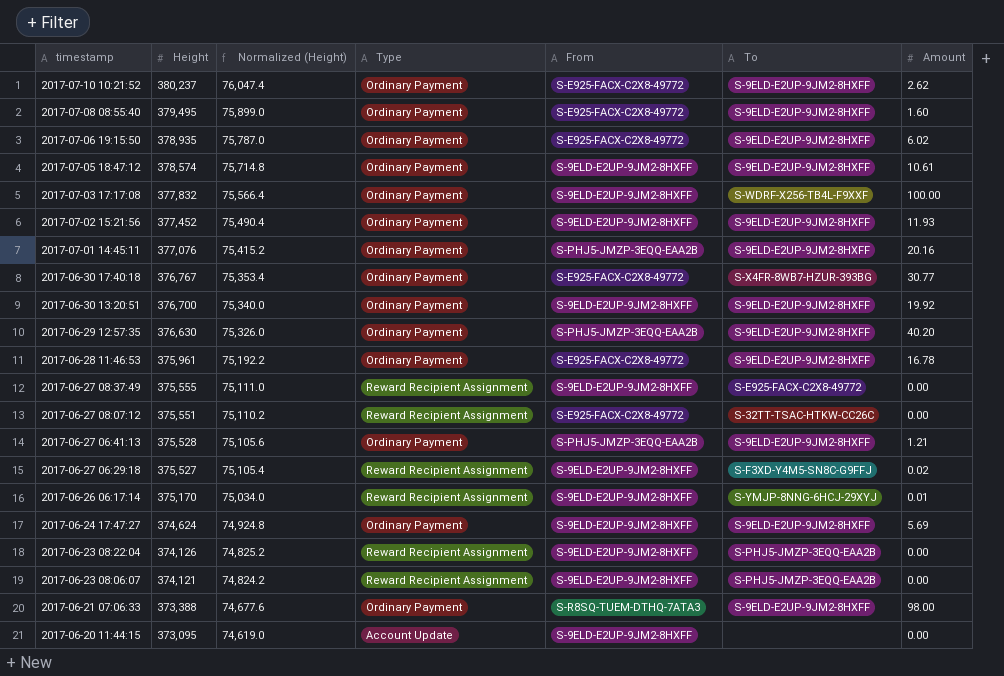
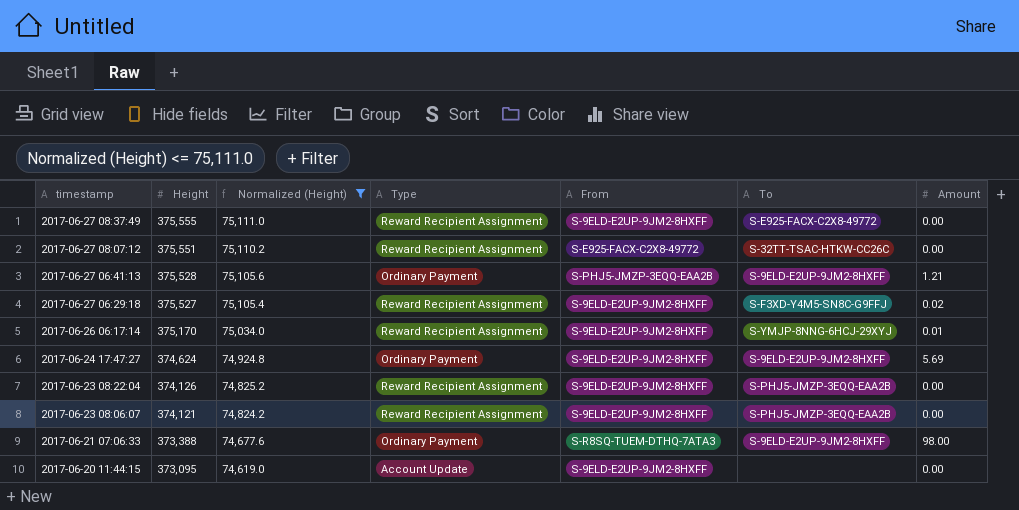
filter: none -> Normalized (Height) <= 75,111.0

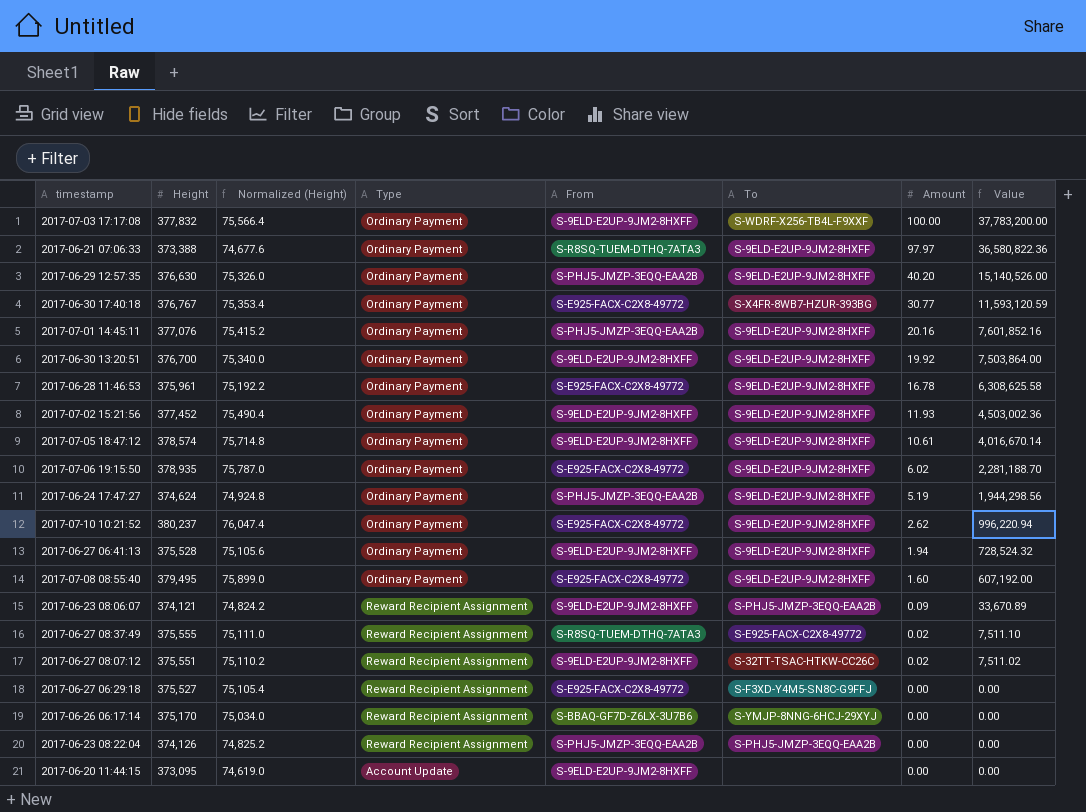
filter: Normalized (Height) <= 75,111.0 -> none
row order: timestamp descending -> Amount descending
column Value | formula: none -> [Height] * [Amount]
2017-06-21 07:06:33 | Amount: 98.00 -> 97.97
2017-06-24 17:47:27 | From: S-9ELD-E2UP-9JM2-8HXFF -> S-PHJ5-JMZP-3EQQ-EAA2B
2017-06-24 17:47:27 | Amount: 5.69 -> 5.19
2017-06-27 06:41:13 | From: S-PHJ5-JMZP-3EQQ-EAA2B -> S-9ELD-E2UP-9JM2-8HXFF
2017-06-27 06:41:13 | Amount: 1.21 -> 1.94
2017-06-23 08:06:07 | Amount: 0.00 -> 0.09
2017-06-27 08:37:49 | From: S-9ELD-E2UP-9JM2-8HXFF -> S-R8SQ-TUEM-DTHQ-7ATA3
2017-06-27 08:37:49 | Amount: 0.00 -> 0.02
2017-06-27 08:07:12 | From: S-E925-FACX-C2X8-49772 -> S-9ELD-E2UP-9JM2-8HXFF
2017-06-27 08:07:12 | Amount: 0.00 -> 0.02
2017-06-27 06:29:18 | From: S-9ELD-E2UP-9JM2-8HXFF -> S-E925-FACX-C2X8-49772
2017-06-27 06:29:18 | Amount: 0.02 -> 0.00
2017-06-26 06:17:14 | From: S-9ELD-E2UP-9JM2-8HXFF -> S-BBAQ-GF7D-Z6LX-3U7B6
2017-06-26 06:17:14 | Amount: 0.01 -> 0.00
2017-06-23 08:22:04 | From: S-9ELD-E2UP-9JM2-8HXFF -> S-PHJ5-JMZP-3EQQ-EAA2B

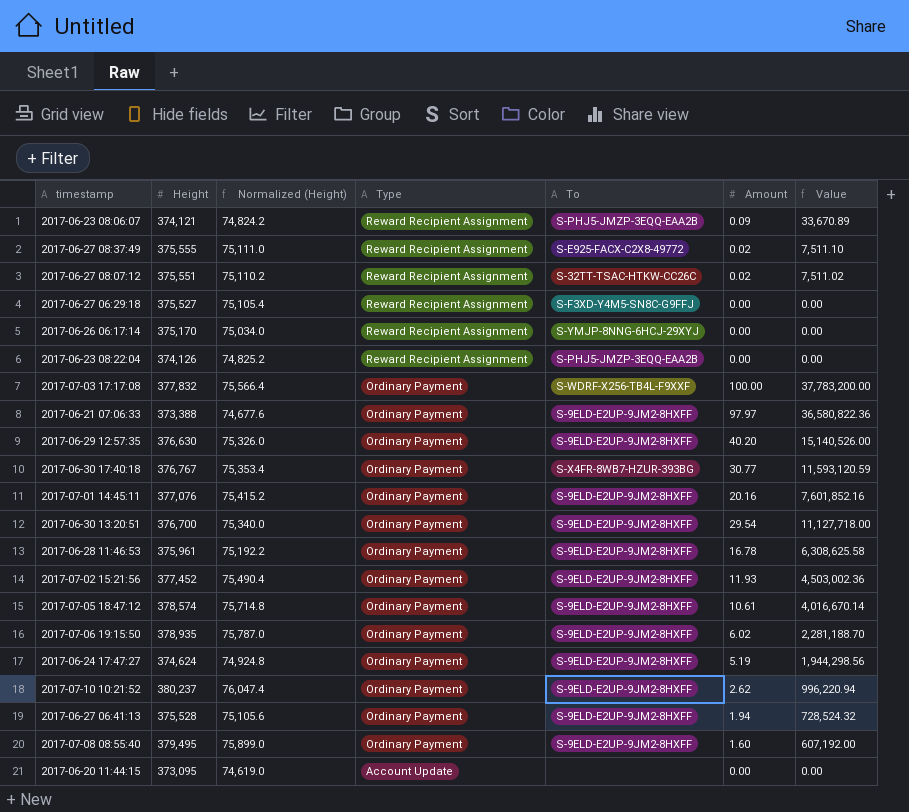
row order: Amount descending -> Type descending
column From | position: 5 -> none
2017-06-30 13:20:51 | Amount: 19.92 -> 29.54
2017-06-30 13:20:51 | Value: 7,503,864.00 -> 11,127,718.00

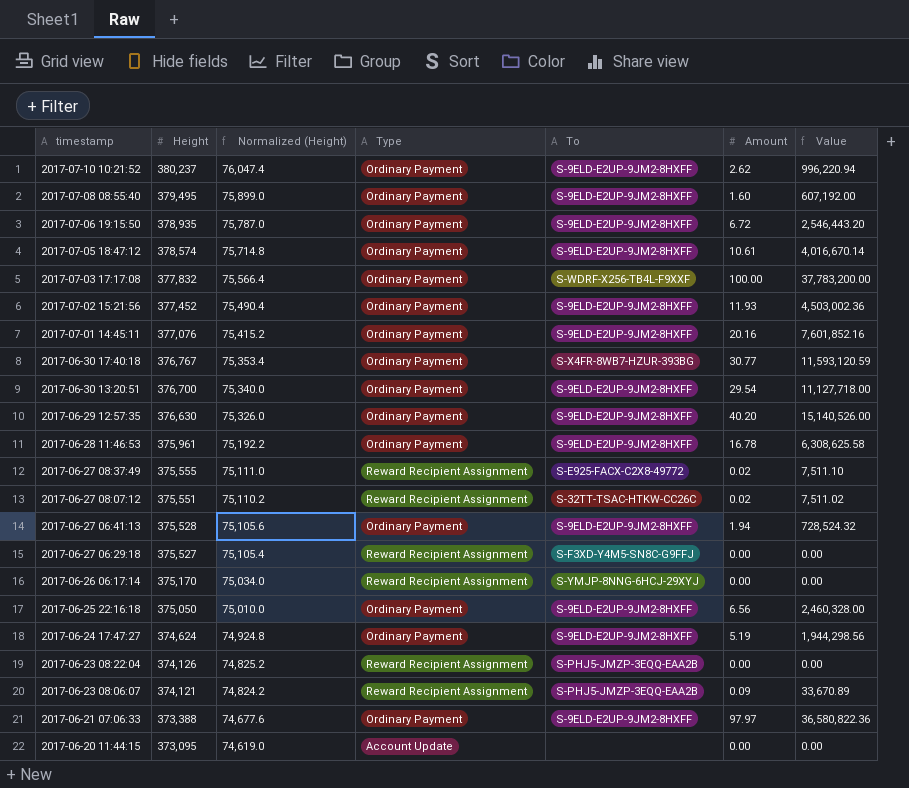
row order: Type descending -> timestamp descending
2017-07-06 19:15:50 | Amount: 6.02 -> 6.72
2017-07-06 19:15:50 | Value: 2,281,188.70 -> 2,546,443.20
row 2017-06-25 22:16:18: none -> 375,050 | 75,010.0 | Ordinary Payment | S-9ELD-E2UP-9JM2-8HXFF | 6.56 | 2,460,328.00

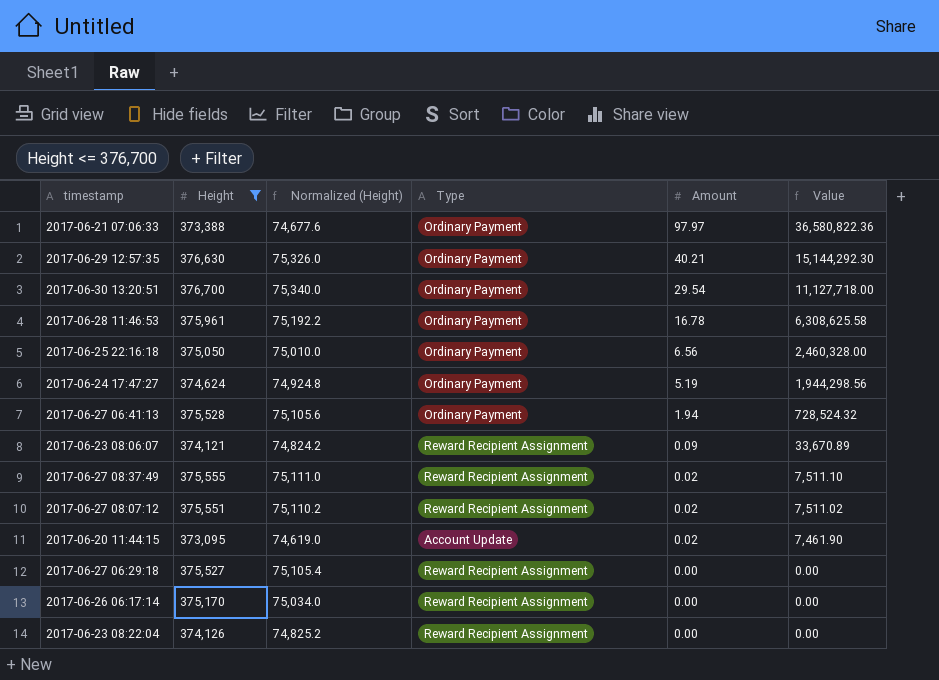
filter: none -> Height <= 376,700
row order: timestamp descending -> Amount descending
column To | position: 5 -> none
2017-06-29 12:57:35 | Amount: 40.20 -> 40.21
2017-06-29 12:57:35 | Value: 15,140,526.00 -> 15,144,292.30
2017-06-20 11:44:15 | Amount: 0.00 -> 0.02
2017-06-20 11:44:15 | Value: 0.00 -> 7,461.90

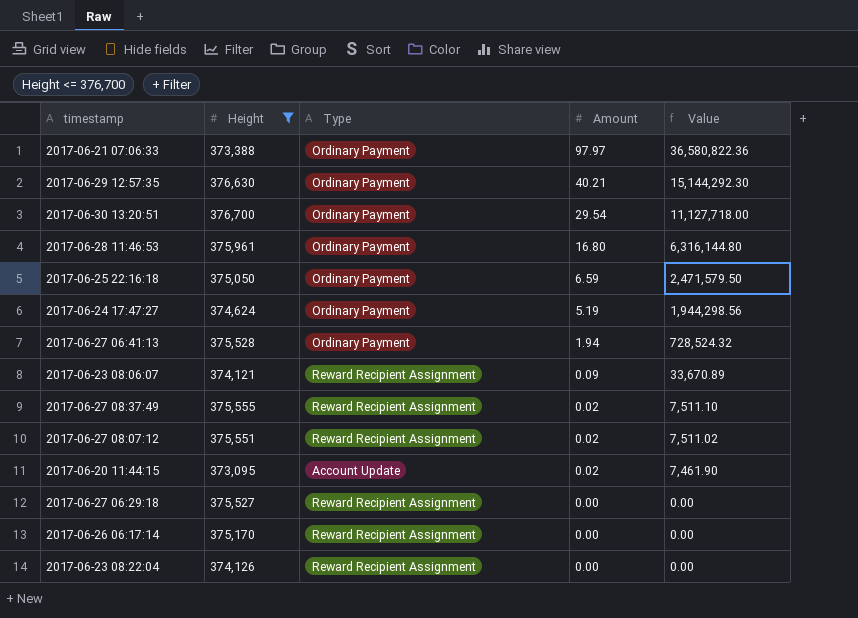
column Normalized (Height) | formula: [Height] * 0.2 -> none
2017-06-28 11:46:53 | Amount: 16.78 -> 16.80
2017-06-28 11:46:53 | Value: 6,308,625.58 -> 6,316,144.80
2017-06-25 22:16:18 | Amount: 6.56 -> 6.59
2017-06-25 22:16:18 | Value: 2,460,328.00 -> 2,471,579.50

